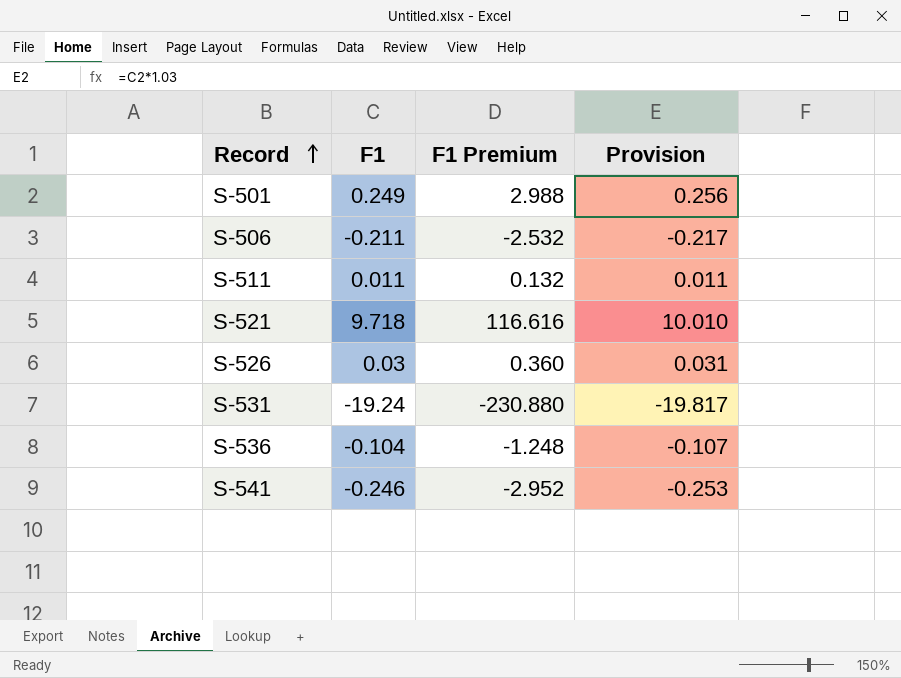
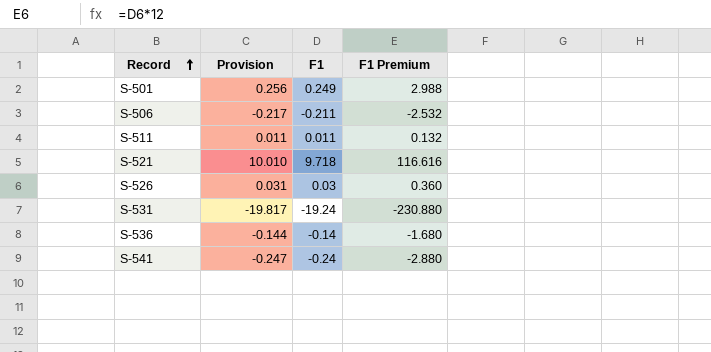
column Provision | position: 4 -> 2
S-536 | Provision: -0.107 -> -0.144
S-536 | F1: -0.104 -> -0.14
S-536 | F1 Premium: -1.248 -> -1.680
S-541 | Provision: -0.253 -> -0.247
S-541 | F1: -0.246 -> -0.24
S-541 | F1 Premium: -2.952 -> -2.880

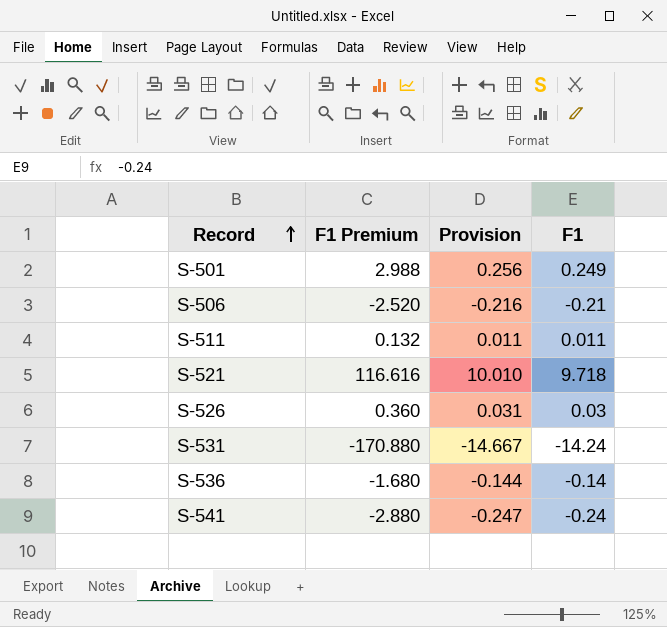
column F1 Premium | position: 4 -> 2
S-506 | F1 Premium: -2.532 -> -2.520
S-506 | Provision: -0.217 -> -0.216
S-506 | F1: -0.211 -> -0.21
S-531 | F1 Premium: -230.880 -> -170.880
S-531 | Provision: -19.817 -> -14.667
S-531 | F1: -19.24 -> -14.24

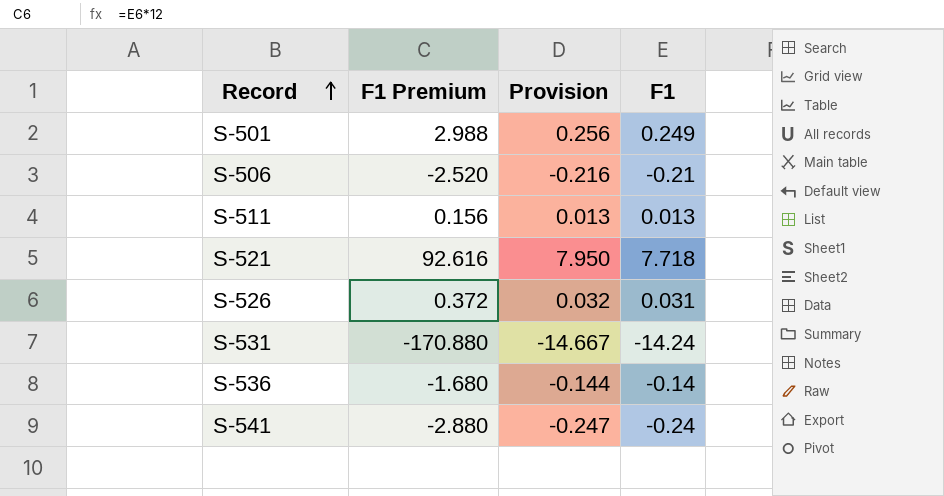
S-511 | F1 Premium: 0.132 -> 0.156
S-511 | Provision: 0.011 -> 0.013
S-511 | F1: 0.011 -> 0.013
S-521 | F1 Premium: 116.616 -> 92.616
S-521 | Provision: 10.010 -> 7.950
S-521 | F1: 9.718 -> 7.718
S-526 | F1 Premium: 0.360 -> 0.372
S-526 | Provision: 0.031 -> 0.032
S-526 | F1: 0.03 -> 0.031

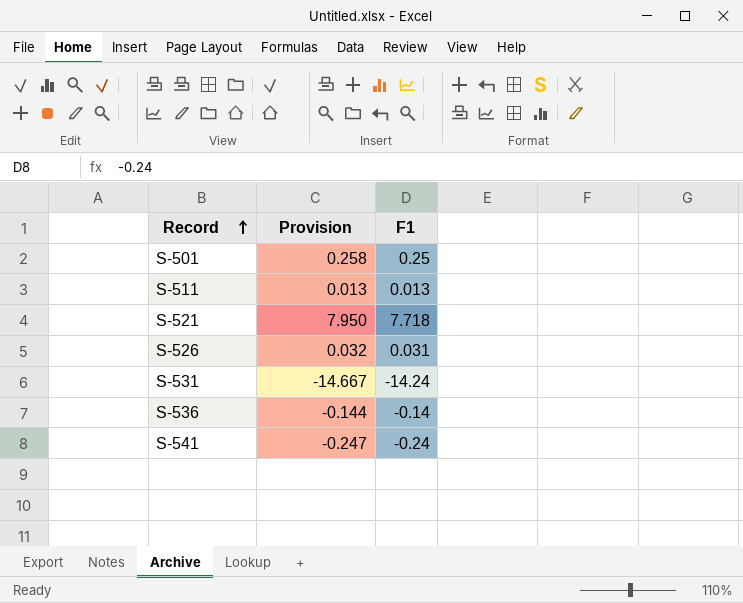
column F1 Premium | formula: [F1] * 12 -> none
row S-506: -2.520 | -0.216 | -0.21 -> none
S-501 | Provision: 0.256 -> 0.258
S-501 | F1: 0.249 -> 0.25

